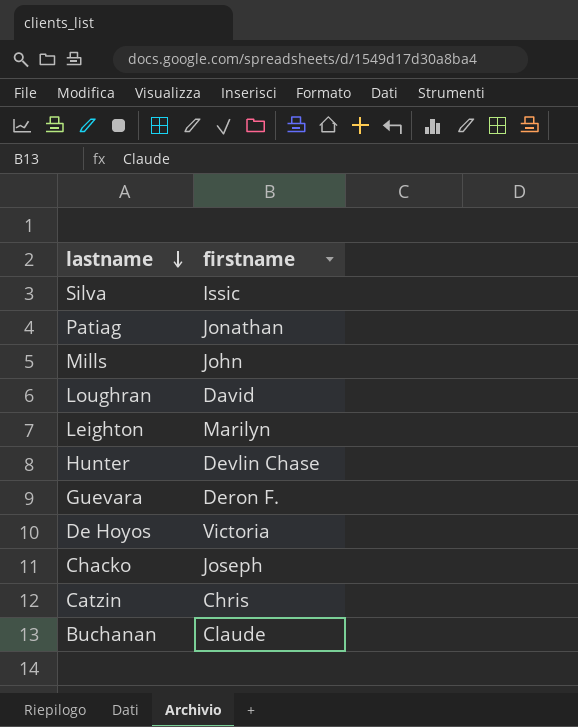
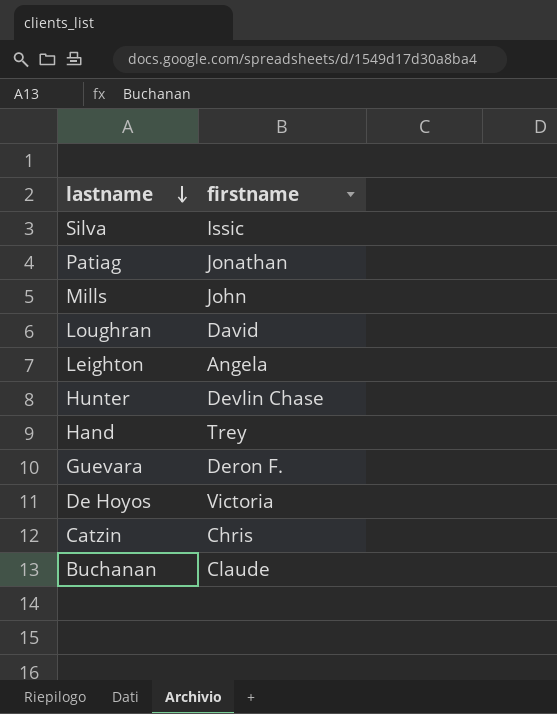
row Chacko: Joseph -> none
Leighton | firstname: Marilyn -> Angela
row Hand: none -> Trey

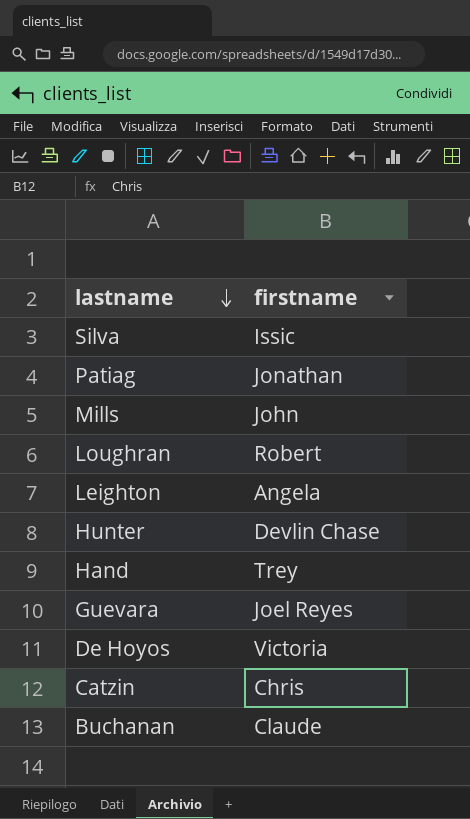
Loughran | firstname: David -> Robert
Guevara | firstname: Deron F. -> Joel Reyes

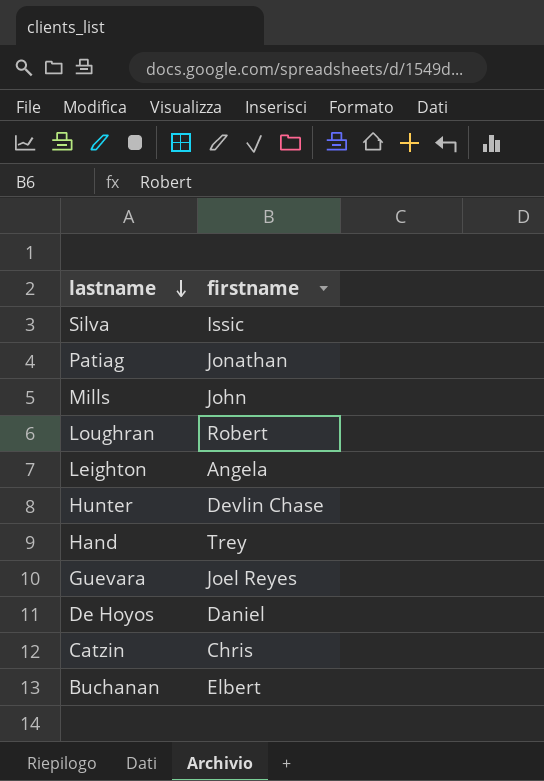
De Hoyos | firstname: Victoria -> Daniel
Buchanan | firstname: Claude -> Elbert

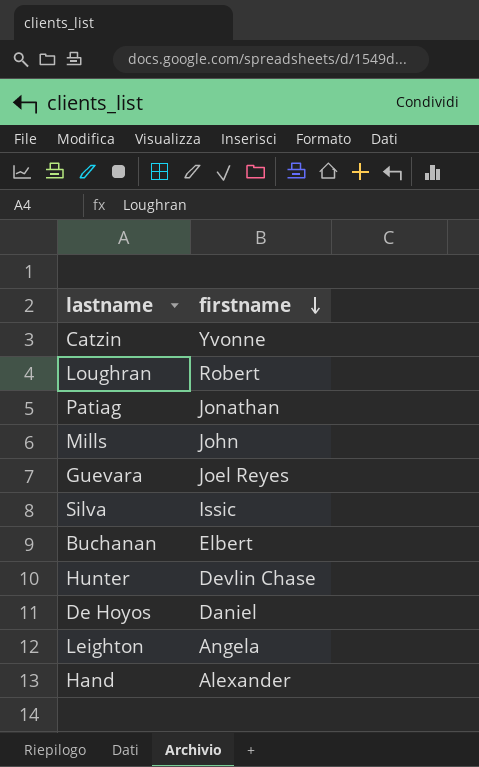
row order: lastname descending -> firstname descending
Catzin | firstname: Chris -> Yvonne
Hand | firstname: Trey -> Alexander

